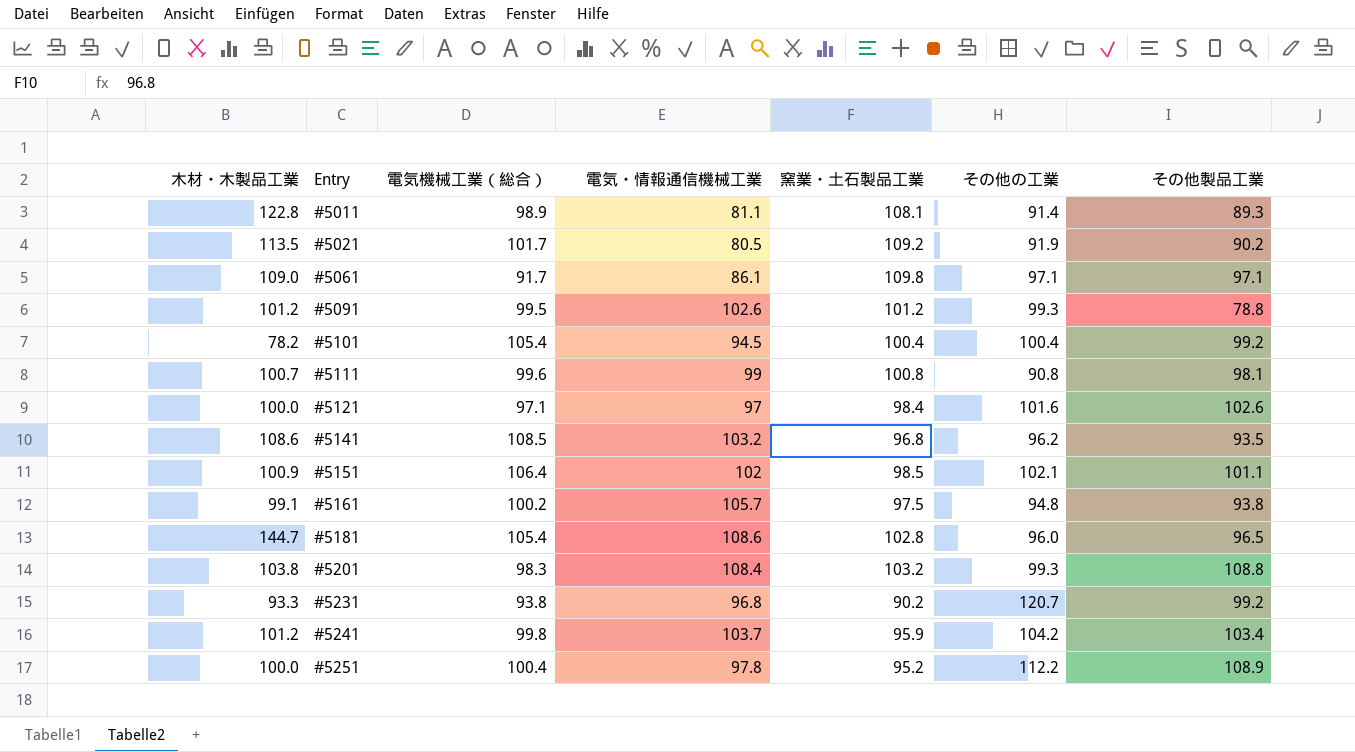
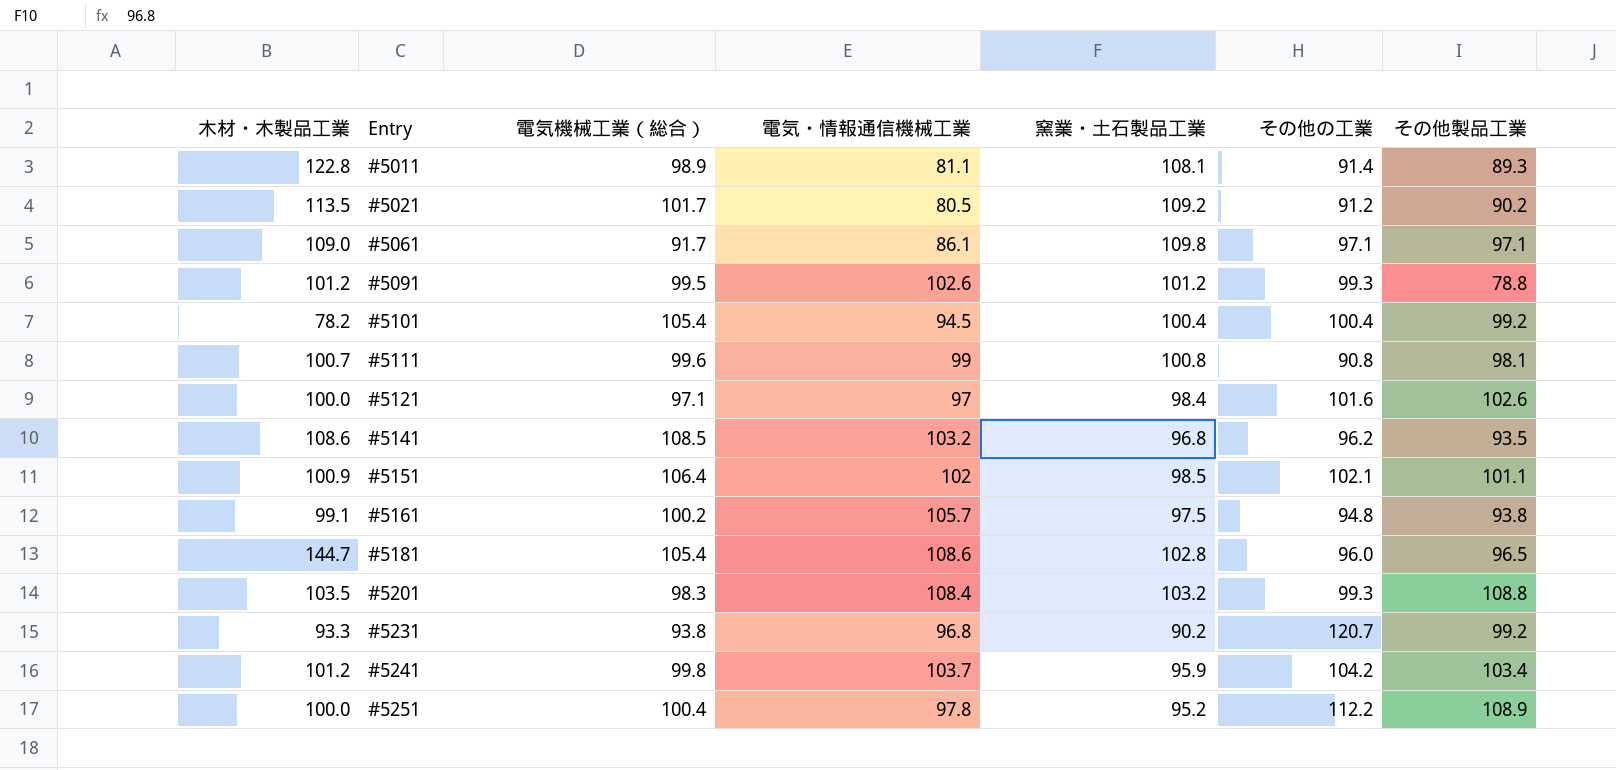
#5021 | その他の工業: 91.9 -> 91.2
#5201 | 木材・木製品工業: 103.8 -> 103.5

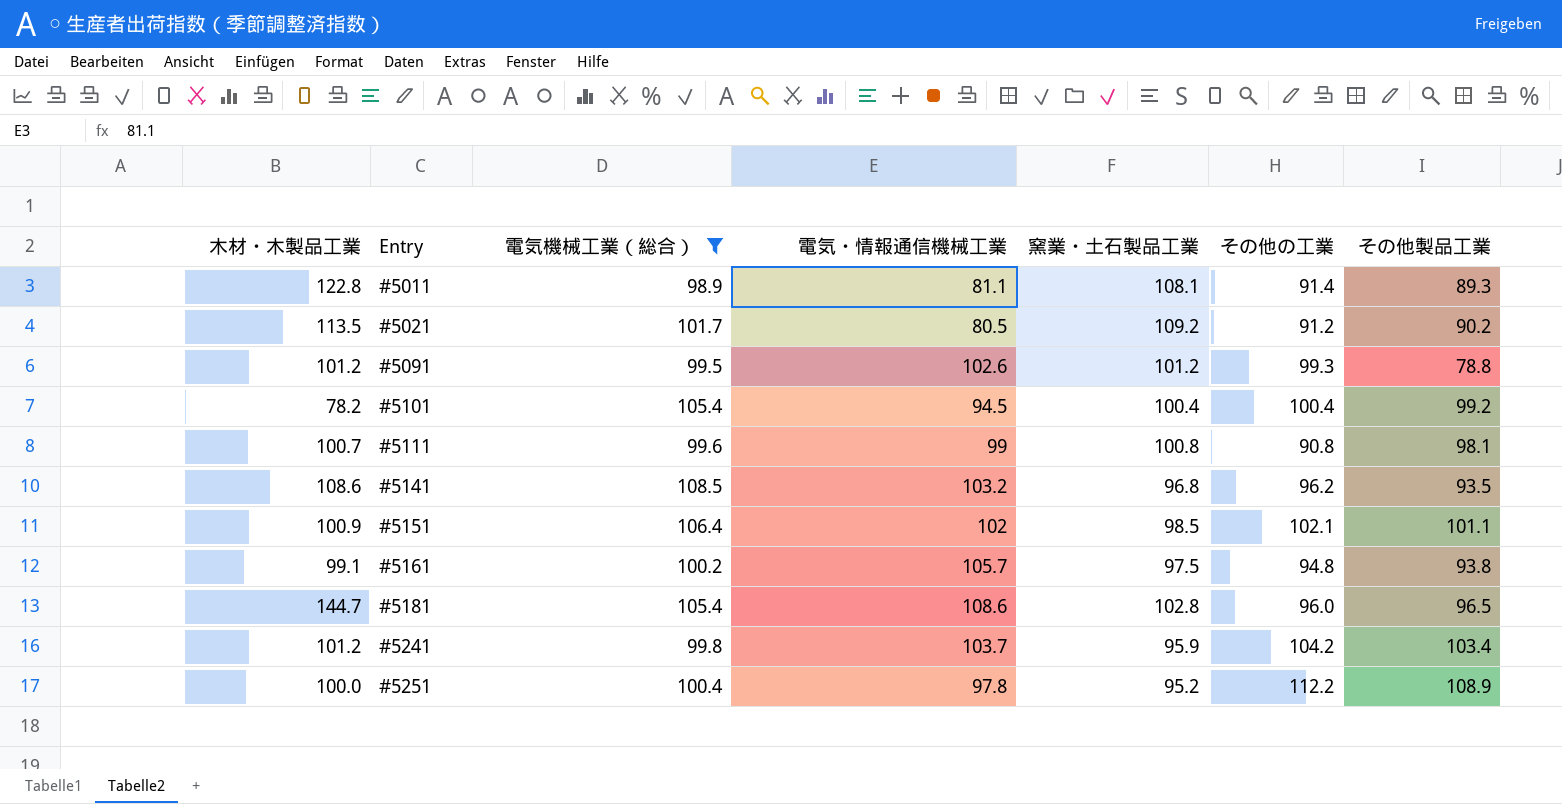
filter: none -> 電気機械工業（総合） >= 98.9

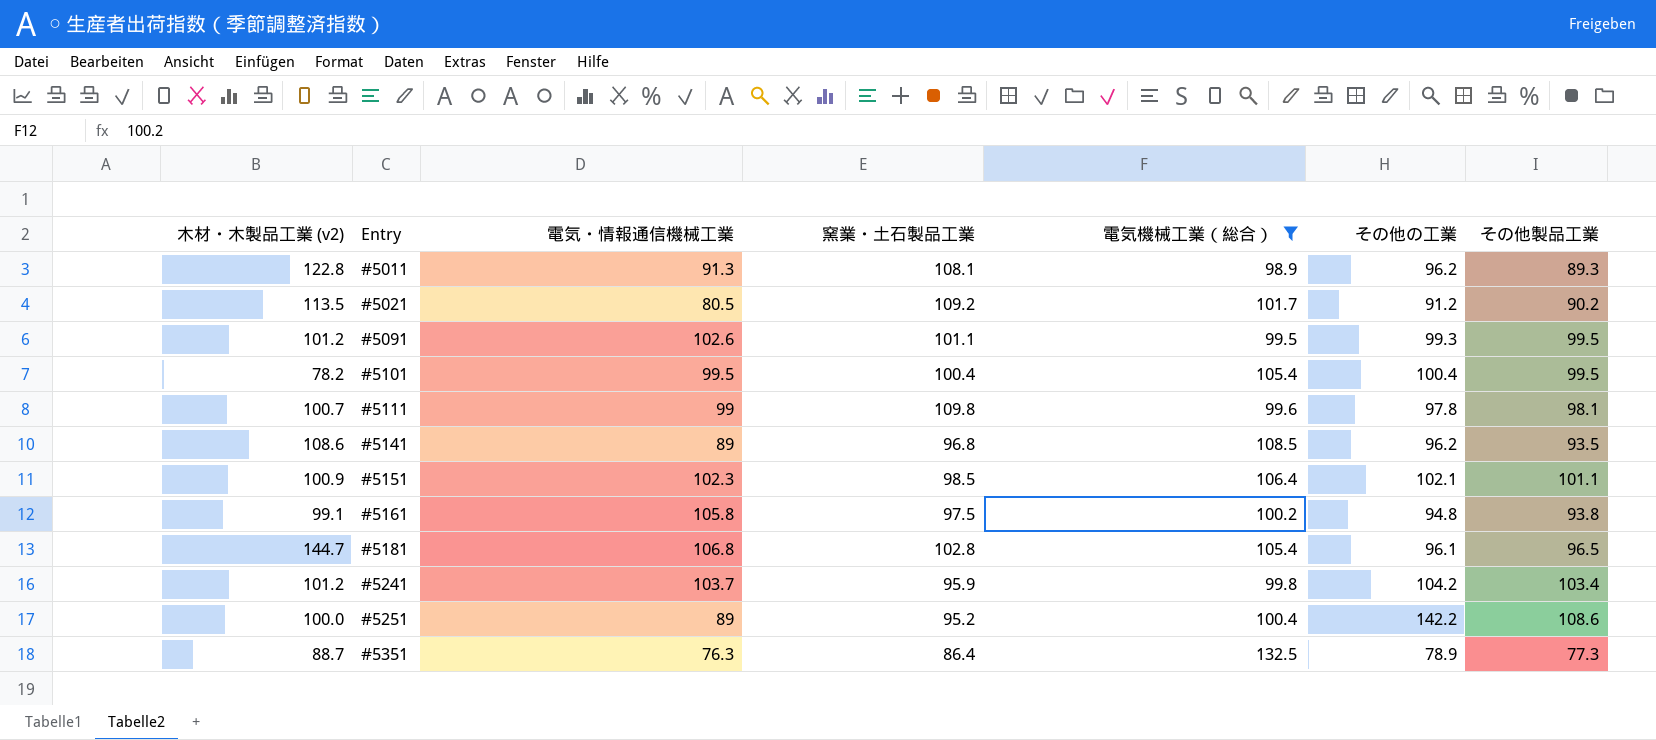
column name: 木材・木製品工業 -> 木材・木製品工業 (v2)
column 電気機械工業（総合） | position: 3 -> 5
#5011 | 電気・情報通信機械工業: 81.1 -> 91.3
#5011 | その他の工業: 91.4 -> 96.2
#5091 | 窯業・土石製品工業: 101.2 -> 101.1
#5091 | その他製品工業: 78.8 -> 99.5
#5101 | 電気・情報通信機械工業: 94.5 -> 99.5
#5101 | その他製品工業: 99.2 -> 99.5
#5111 | 窯業・土石製品工業: 100.8 -> 109.8
#5111 | その他の工業: 90.8 -> 97.8
#5141 | 電気・情報通信機械工業: 103.2 -> 89
#5151 | 電気・情報通信機械工業: 102 -> 102.3
#5161 | 電気・情報通信機械工業: 105.7 -> 105.8
#5181 | 電気・情報通信機械工業: 108.6 -> 106.8
#5181 | その他の工業: 96.0 -> 96.1
#5251 | 電気・情報通信機械工業: 97.8 -> 89
#5251 | その他の工業: 112.2 -> 142.2
#5251 | その他製品工業: 108.9 -> 108.6
row #5351: none -> 88.7 | 76.3 | 86.4 | 132.5 | 78.9 | 77.3

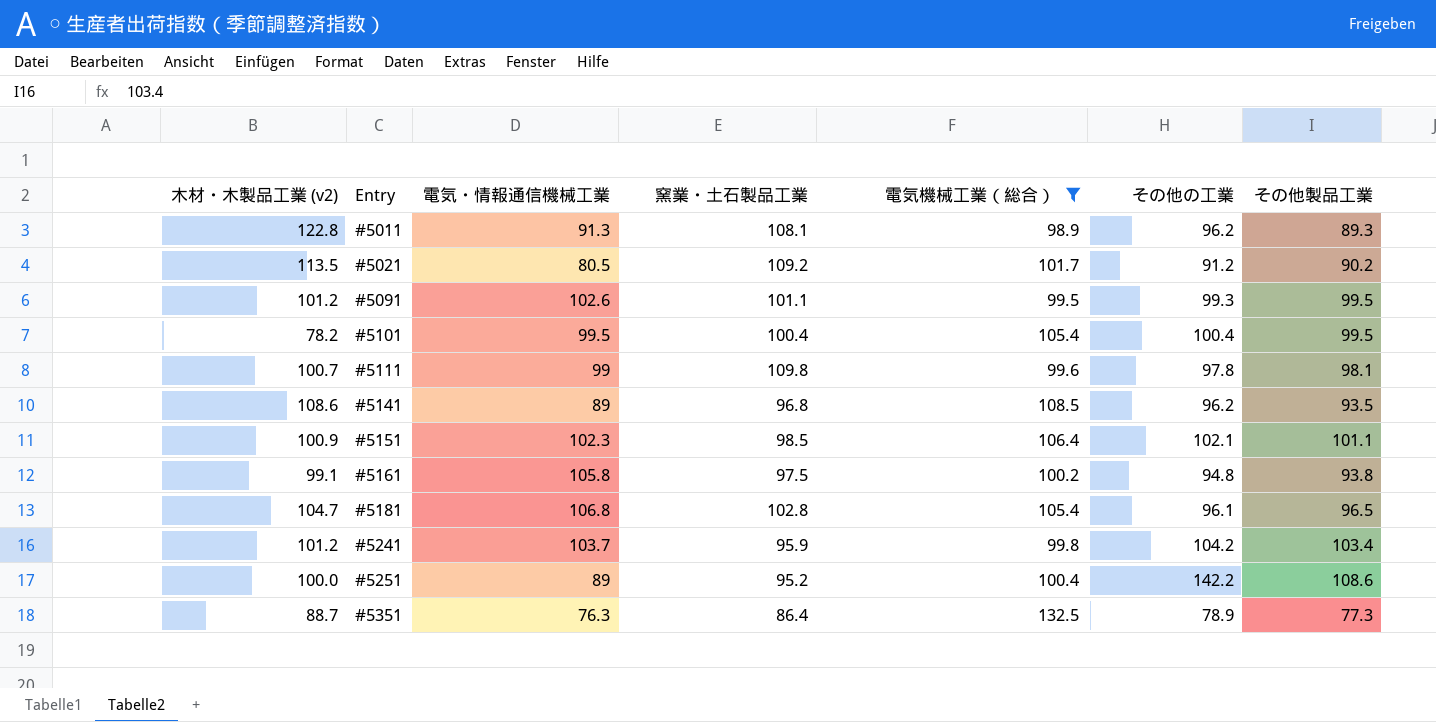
#5181 | 木材・木製品工業 (v2): 144.7 -> 104.7

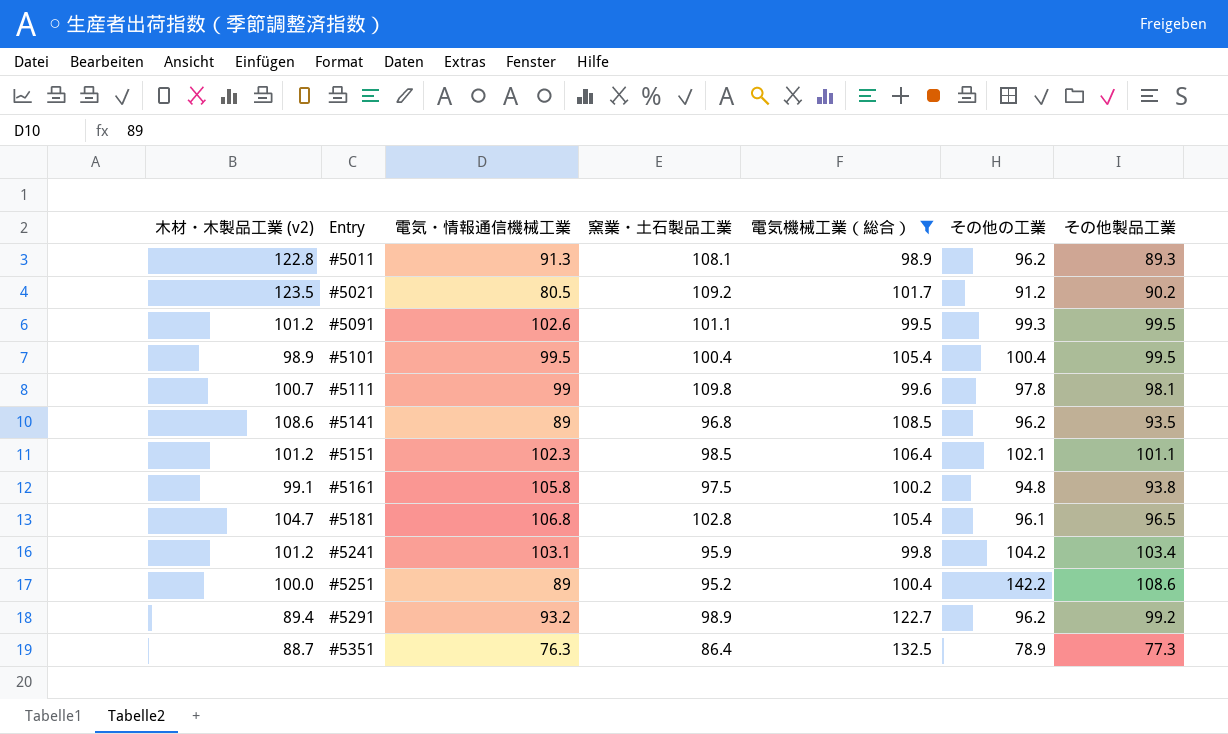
#5021 | 木材・木製品工業 (v2): 113.5 -> 123.5
#5101 | 木材・木製品工業 (v2): 78.2 -> 98.9
#5151 | 木材・木製品工業 (v2): 100.9 -> 101.2
#5241 | 電気・情報通信機械工業: 103.7 -> 103.1
row #5291: none -> 89.4 | 93.2 | 98.9 | 122.7 | 96.2 | 99.2

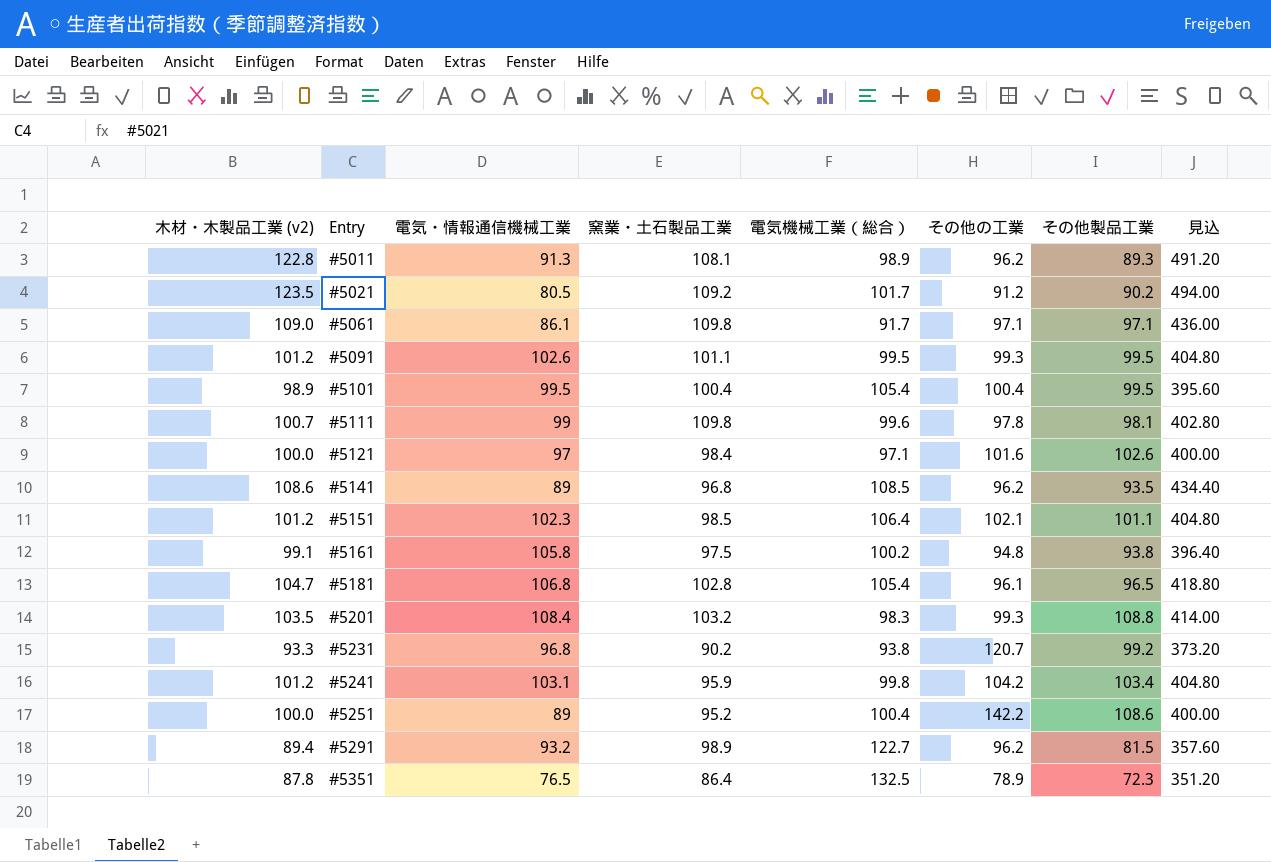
filter: 電気機械工業（総合） >= 98.9 -> none
column 見込 | formula: none -> [木材・木製品工業 (v2)] * 4
#5291 | その他製品工業: 99.2 -> 81.5
#5351 | 木材・木製品工業 (v2): 88.7 -> 87.8
#5351 | 電気・情報通信機械工業: 76.3 -> 76.5
#5351 | その他製品工業: 77.3 -> 72.3

